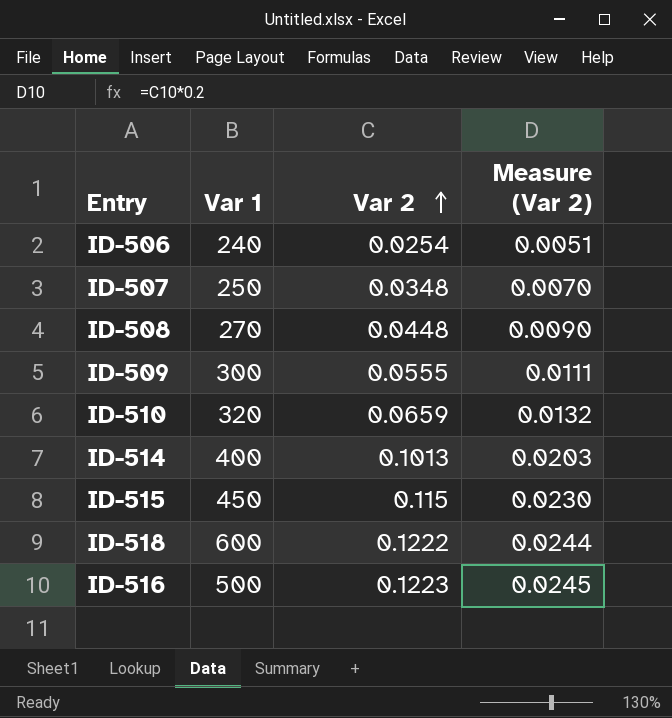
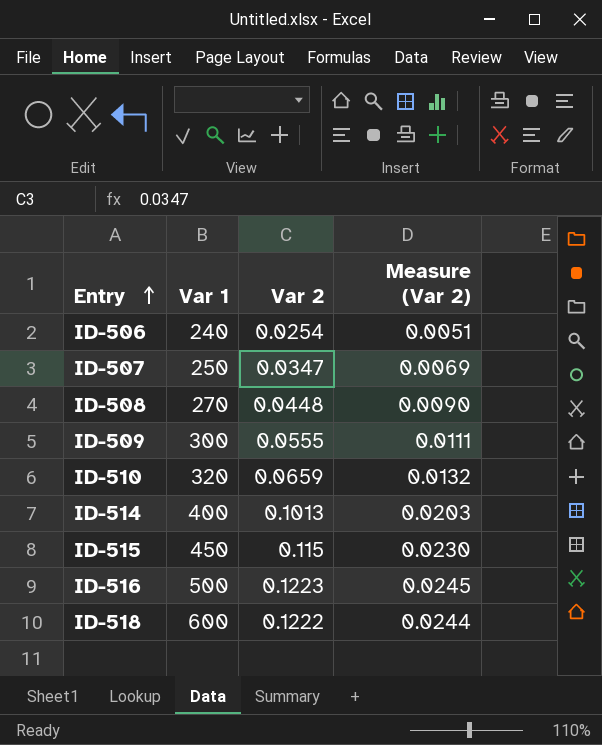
row order: Var 2 ascending -> Entry ascending
ID-507 | Var 2: 0.0348 -> 0.0347
ID-507 | Measure (Var 2): 0.0070 -> 0.0069

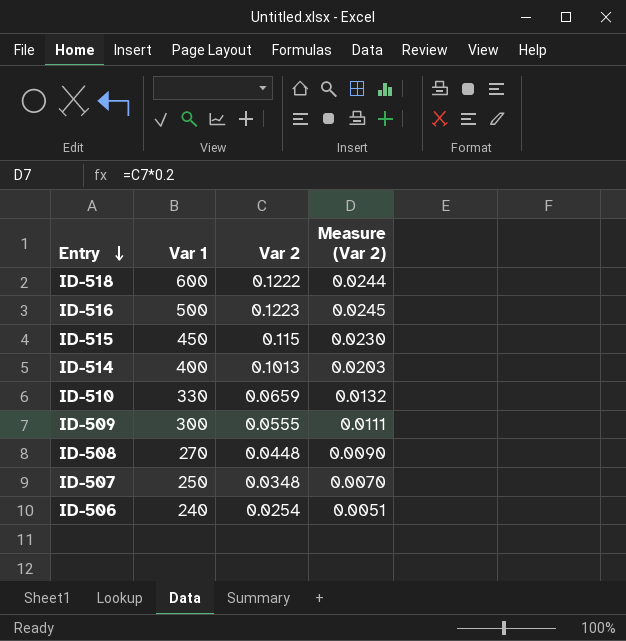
row order: Entry ascending -> Entry descending
ID-510 | Var 1: 320 -> 330
ID-507 | Var 2: 0.0347 -> 0.0348
ID-507 | Measure (Var 2): 0.0069 -> 0.0070

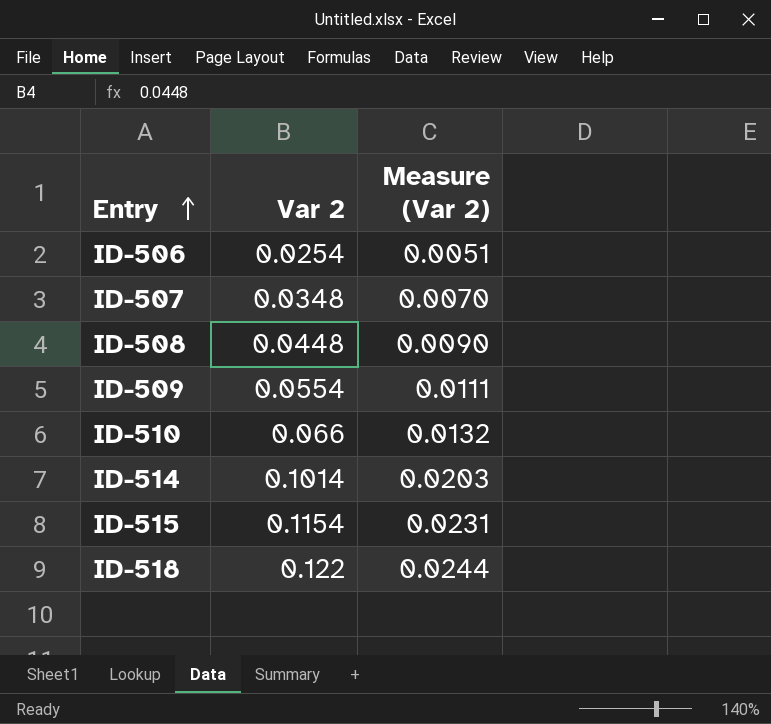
row order: Entry descending -> Entry ascending
column Var 1 | position: 2 -> none
row ID-516: 500 | 0.1223 | 0.0245 -> none
ID-509 | Var 2: 0.0555 -> 0.0554
ID-510 | Var 2: 0.0659 -> 0.066
ID-514 | Var 2: 0.1013 -> 0.1014
ID-515 | Var 2: 0.115 -> 0.1154
ID-515 | Measure (Var 2): 0.0230 -> 0.0231
ID-518 | Var 2: 0.1222 -> 0.122

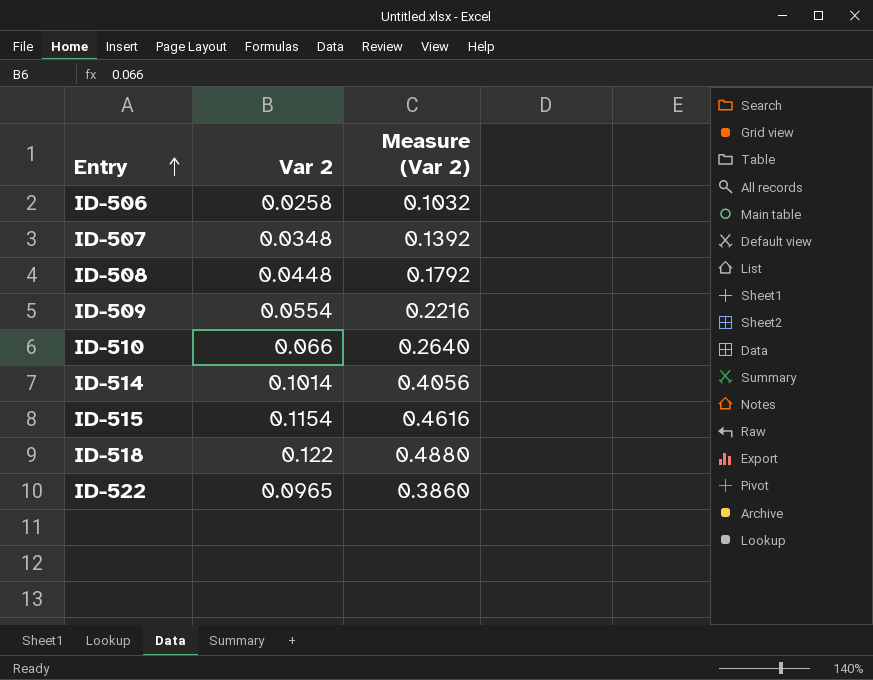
column Measure (Var 2) | formula: [Var 2] * 0.2 -> [Var 2] * 4
ID-506 | Var 2: 0.0254 -> 0.0258
row ID-522: none -> 0.0965 | 0.3860

